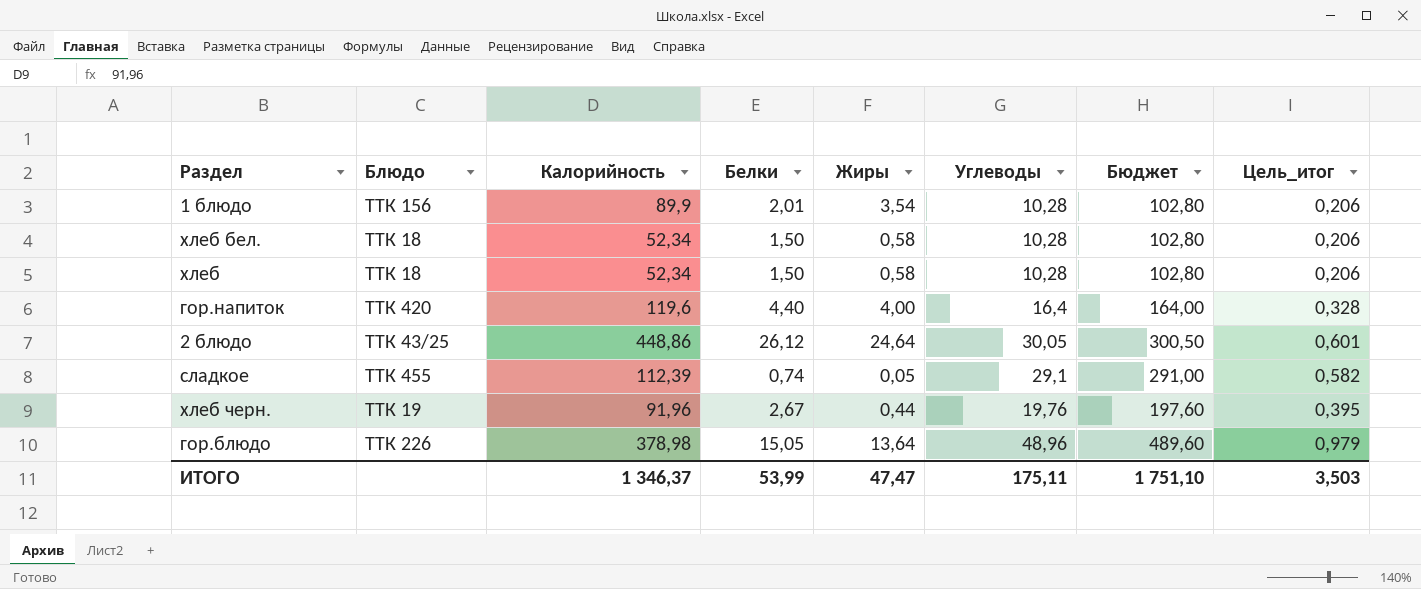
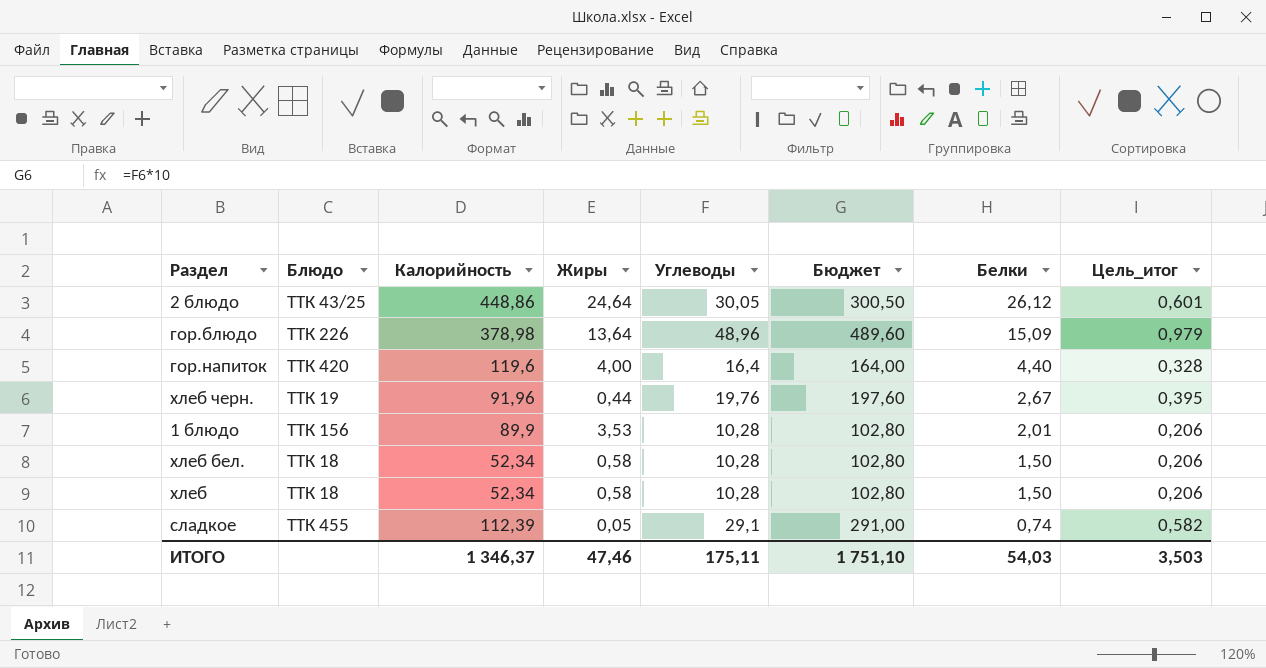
row order: none -> Белки descending
column Белки | position: 4 -> 7
гор.блюдо | Белки: 15,05 -> 15,09
1 блюдо | Жиры: 3,54 -> 3,53
ИТОГО | Жиры: 47,47 -> 47,46
ИТОГО | Белки: 53,99 -> 54,03

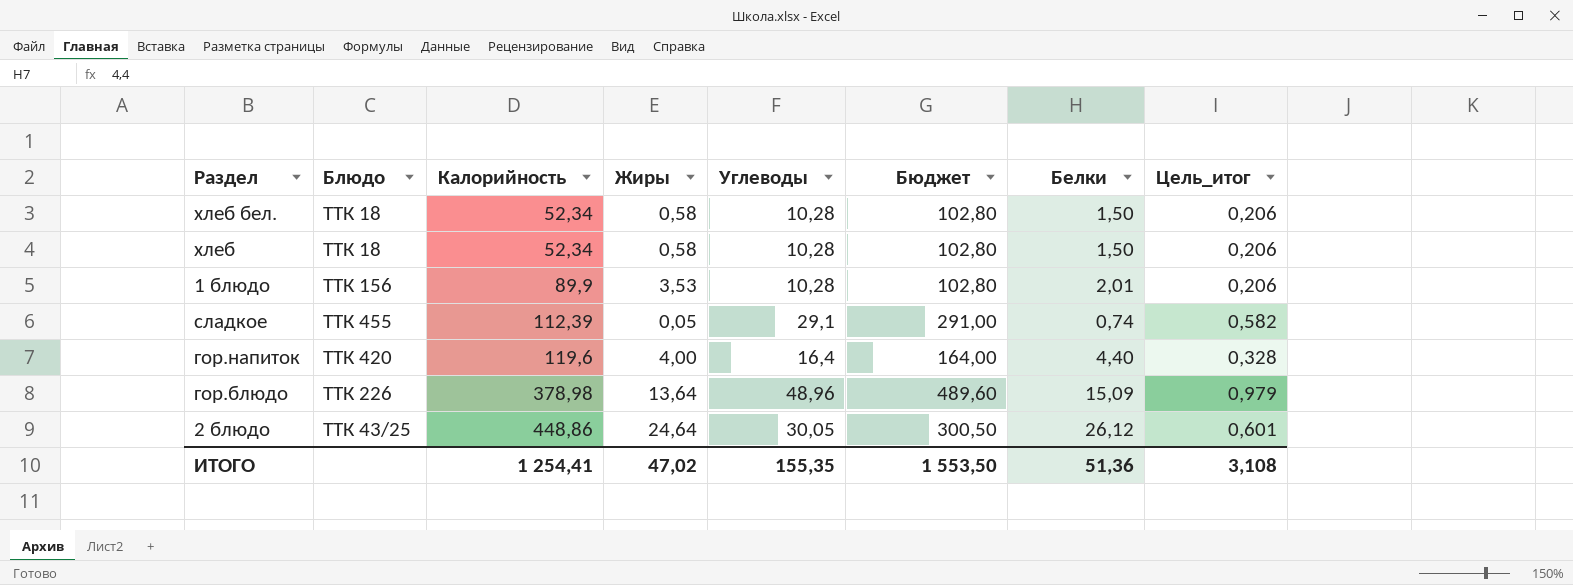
row order: Белки descending -> Калорийность ascending
row хлеб черн.: ТТК 19 | 91,96 | 0,44 | 19,76 | 197,60 | 2,67 | 0,395 -> none
ИТОГО | Калорийность: 1 346,37 -> 1 254,41
ИТОГО | Жиры: 47,46 -> 47,02
ИТОГО | Углеводы: 175,11 -> 155,35
ИТОГО | Бюджет: 1 751,10 -> 1 553,50
ИТОГО | Белки: 54,03 -> 51,36
ИТОГО | Цель_итог: 3,503 -> 3,108

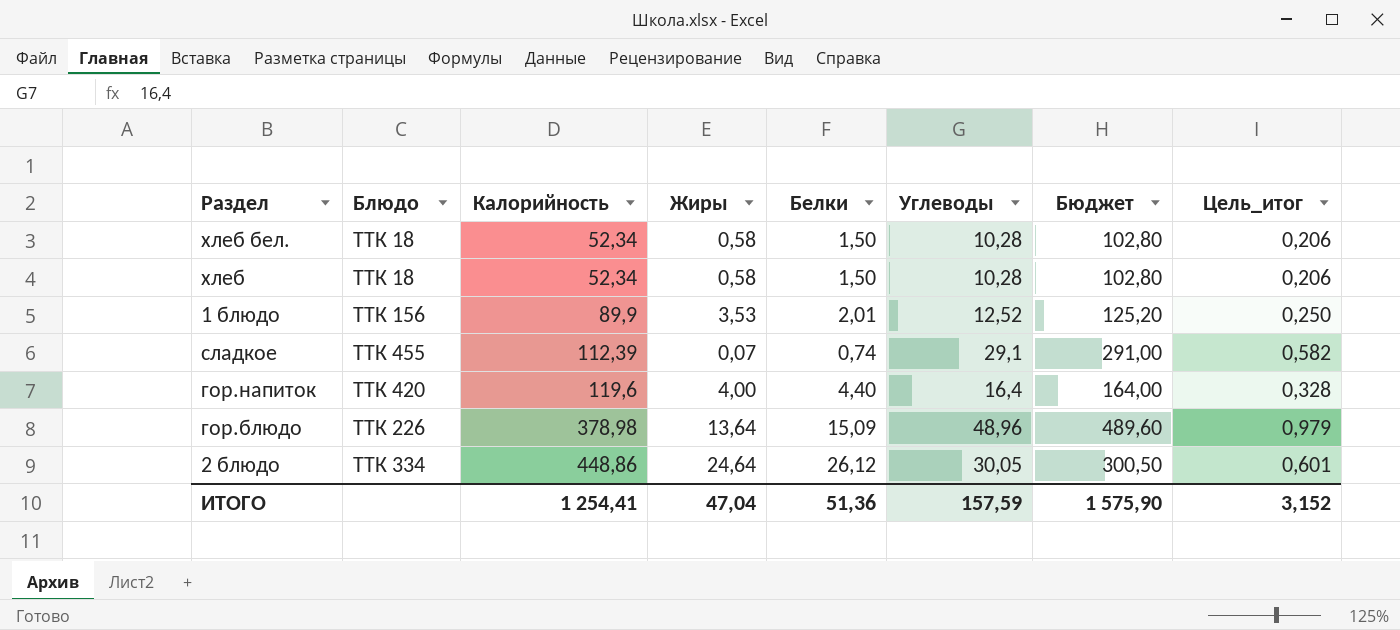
column Белки | position: 7 -> 5
1 блюдо | Углеводы: 10,28 -> 12,52
1 блюдо | Бюджет: 102,80 -> 125,20
1 блюдо | Цель_итог: 0,206 -> 0,250
сладкое | Жиры: 0,05 -> 0,07
2 блюдо | Блюдо: ТТК 43/25 -> ТТК 334
ИТОГО | Жиры: 47,02 -> 47,04
ИТОГО | Углеводы: 155,35 -> 157,59
ИТОГО | Бюджет: 1 553,50 -> 1 575,90
ИТОГО | Цель_итог: 3,108 -> 3,152

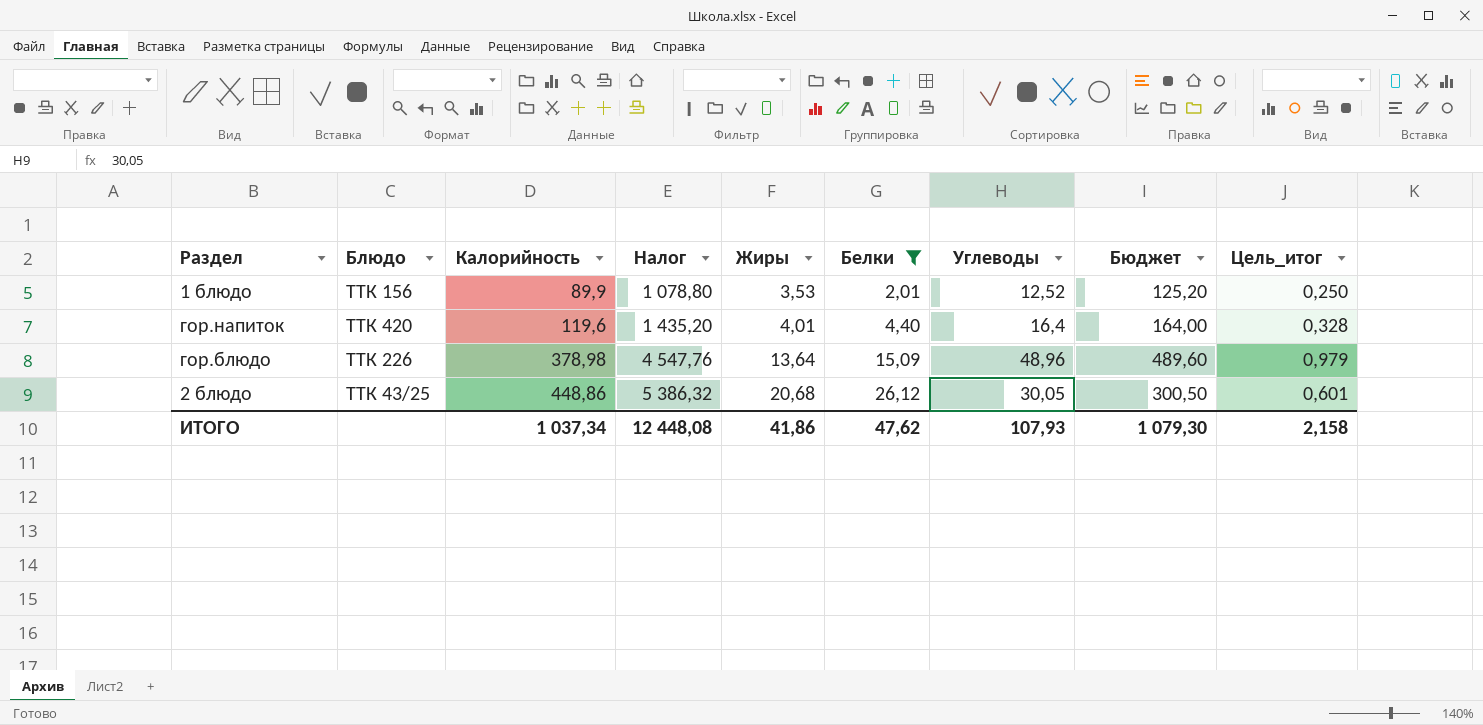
filter: none -> Белки >= 2,01
column Налог | formula: none -> [Калорийность] * 12
гор.напиток | Жиры: 4,00 -> 4,01
2 блюдо | Блюдо: ТТК 334 -> ТТК 43/25
2 блюдо | Жиры: 24,64 -> 20,68
ИТОГО | Калорийность: 1 254,41 -> 1 037,34
ИТОГО | Жиры: 47,04 -> 41,86
ИТОГО | Белки: 51,36 -> 47,62
ИТОГО | Углеводы: 157,59 -> 107,93
ИТОГО | Бюджет: 1 575,90 -> 1 079,30
ИТОГО | Цель_итог: 3,152 -> 2,158

